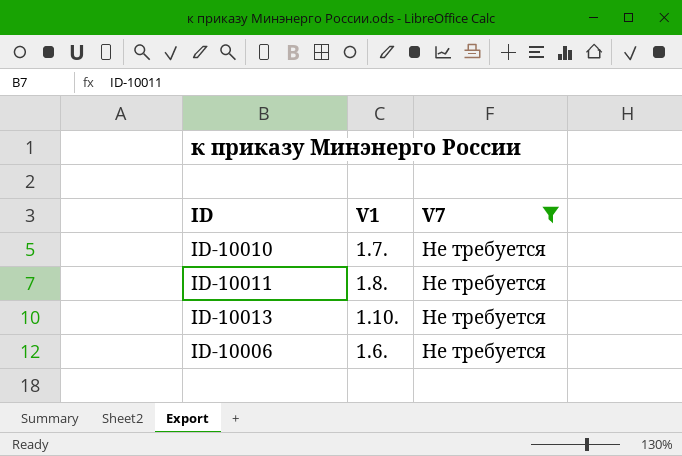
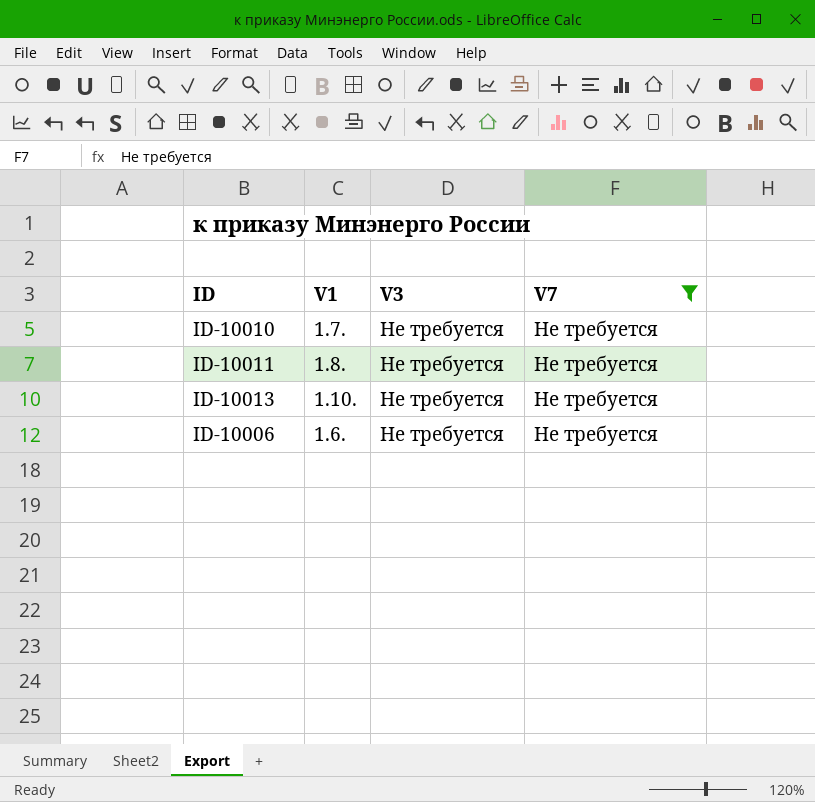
column V3 | position: none -> 3

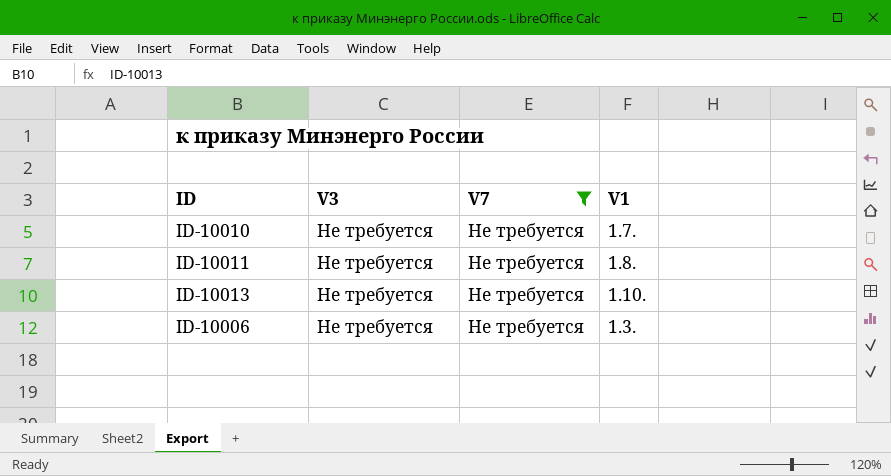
column V1 | position: 2 -> 4
ID-10006 | V1: 1.6. -> 1.3.

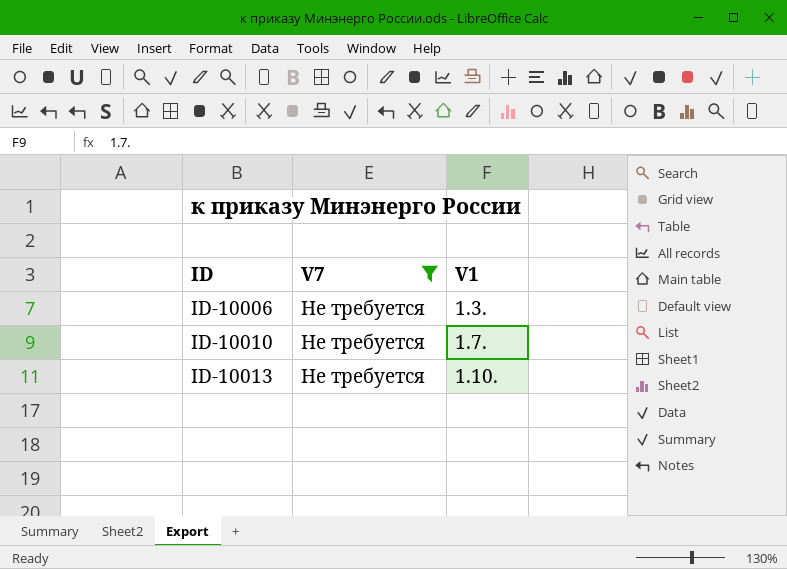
row order: none -> ID ascending
column V3 | position: 2 -> none
row ID-10011: Не требуется | Не требуется | 1.8. -> none

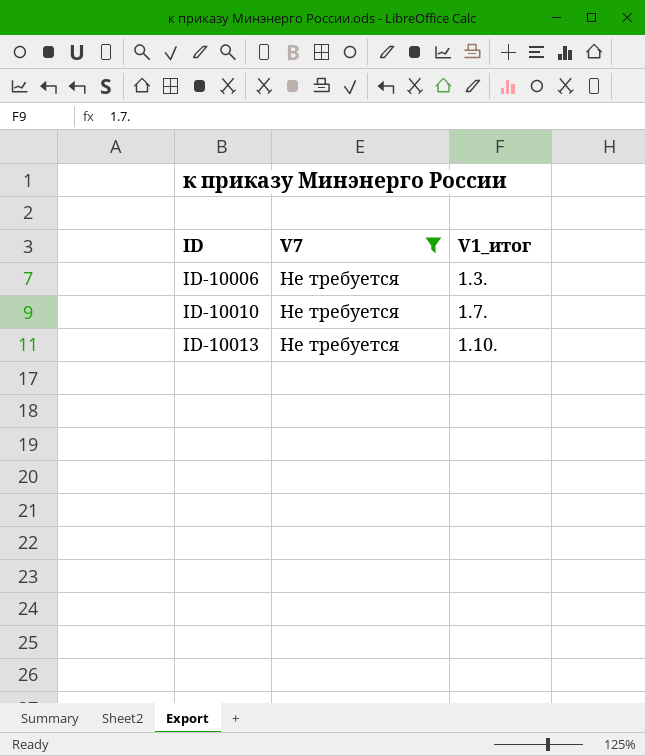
column name: V1 -> V1_итог

